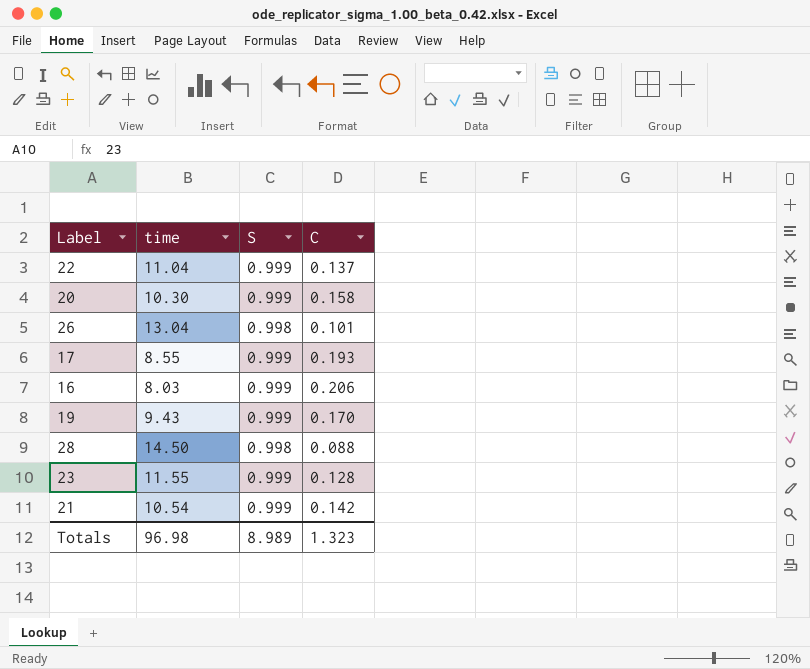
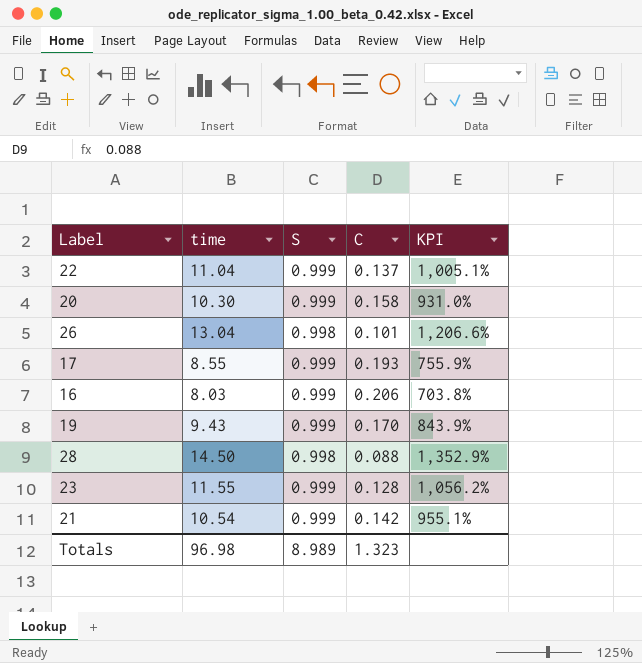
column KPI | formula: none -> ([time] - [S]) / [S]

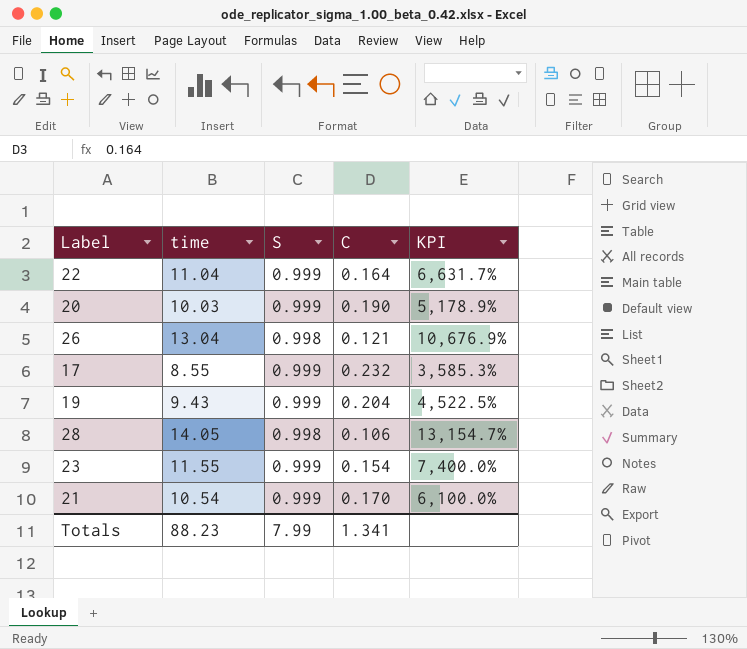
column KPI | formula: ([time] - [S]) / [S] -> ([time] - [C]) / [C]
row 16: 8.03 | 0.999 | 0.206 | 703.8% -> none
22 | C: 0.137 -> 0.164
20 | time: 10.30 -> 10.03
20 | C: 0.158 -> 0.190
26 | C: 0.101 -> 0.121
17 | C: 0.193 -> 0.232
19 | C: 0.170 -> 0.204
28 | time: 14.50 -> 14.05
28 | C: 0.088 -> 0.106
23 | C: 0.128 -> 0.154
21 | C: 0.142 -> 0.170
Totals | time: 96.98 -> 88.23
Totals | S: 8.989 -> 7.99
Totals | C: 1.323 -> 1.341

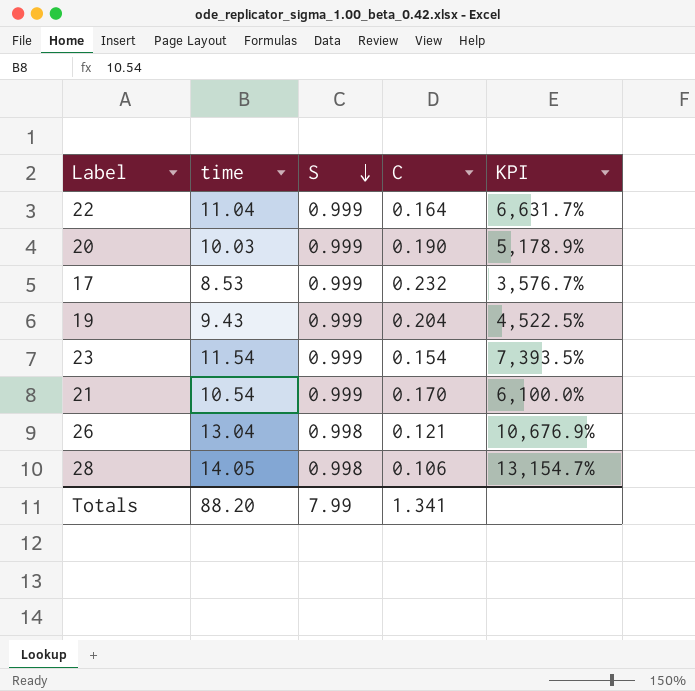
row order: none -> S descending
17 | time: 8.55 -> 8.53
17 | KPI: 3,585.3% -> 3,576.7%
23 | time: 11.55 -> 11.54
23 | KPI: 7,400.0% -> 7,393.5%
Totals | time: 88.23 -> 88.20

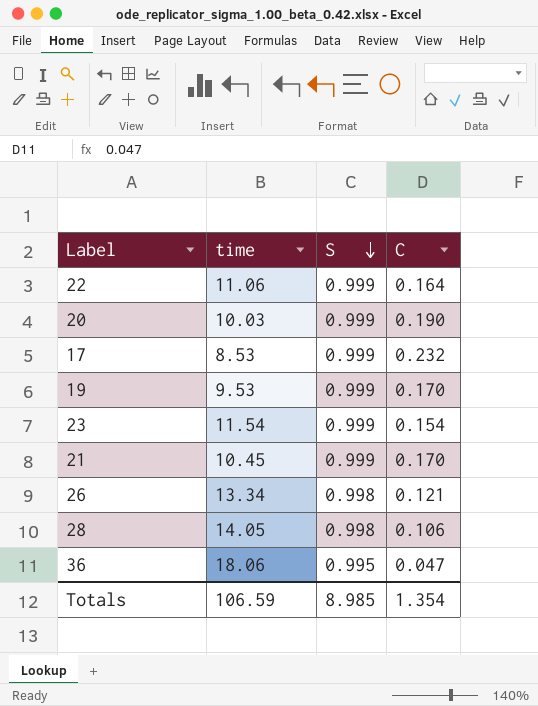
column KPI | formula: ([time] - [C]) / [C] -> none
22 | time: 11.04 -> 11.06
19 | time: 9.43 -> 9.53
19 | C: 0.204 -> 0.170
21 | time: 10.54 -> 10.45
26 | time: 13.04 -> 13.34
row 36: none -> 18.06 | 0.995 | 0.047
Totals | time: 88.20 -> 106.59
Totals | S: 7.99 -> 8.985
Totals | C: 1.341 -> 1.354

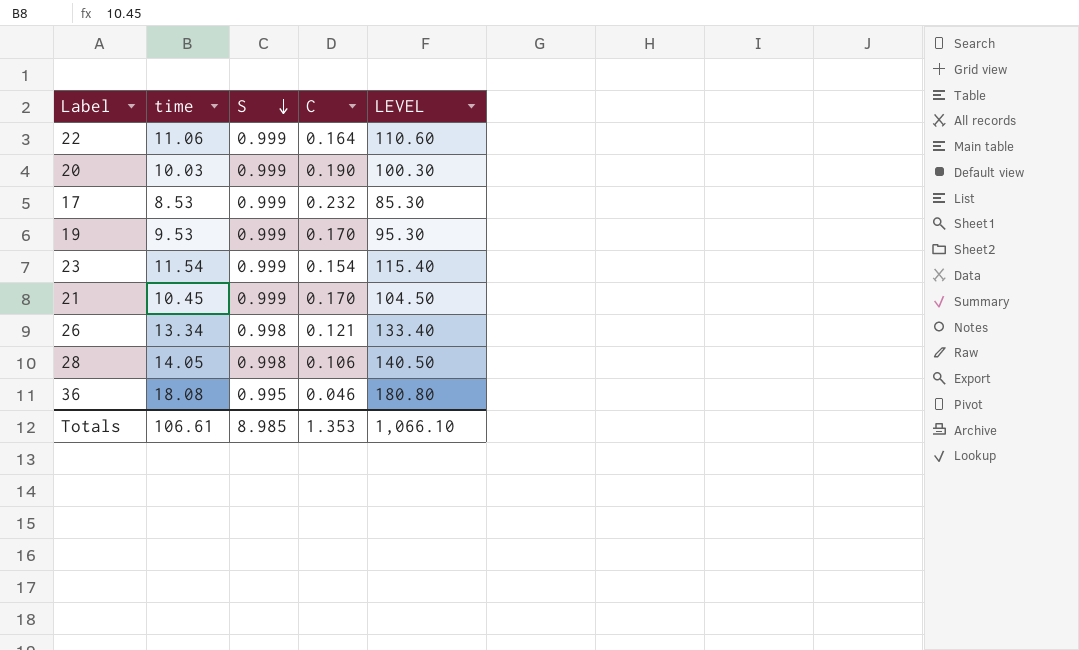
column LEVEL | formula: none -> [time] * 10
36 | time: 18.06 -> 18.08
36 | C: 0.047 -> 0.046
Totals | time: 106.59 -> 106.61
Totals | C: 1.354 -> 1.353

